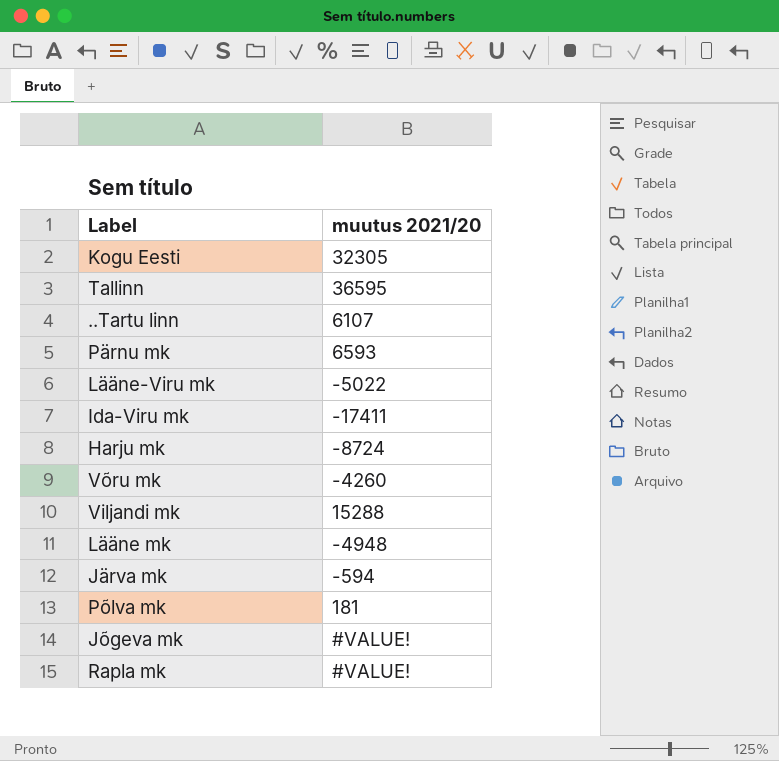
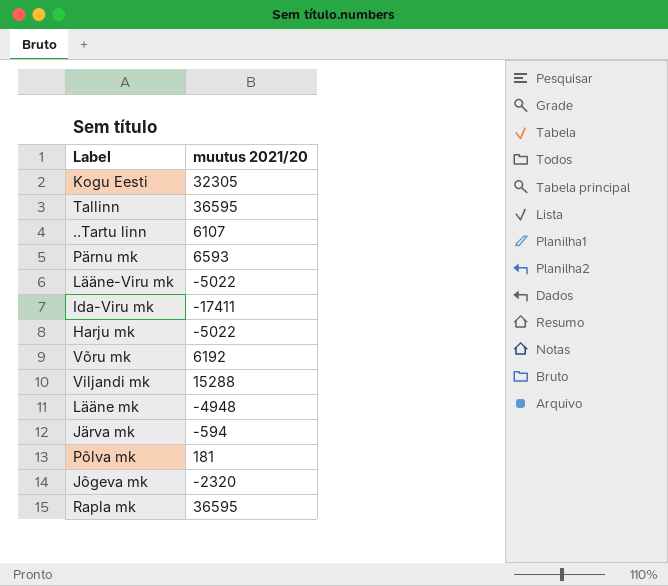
Harju mk | muutus 2021/20: -8724 -> -5022
Võru mk | muutus 2021/20: -4260 -> 6192
Jõgeva mk | muutus 2021/20: #VALUE! -> -2320
Rapla mk | muutus 2021/20: #VALUE! -> 36595

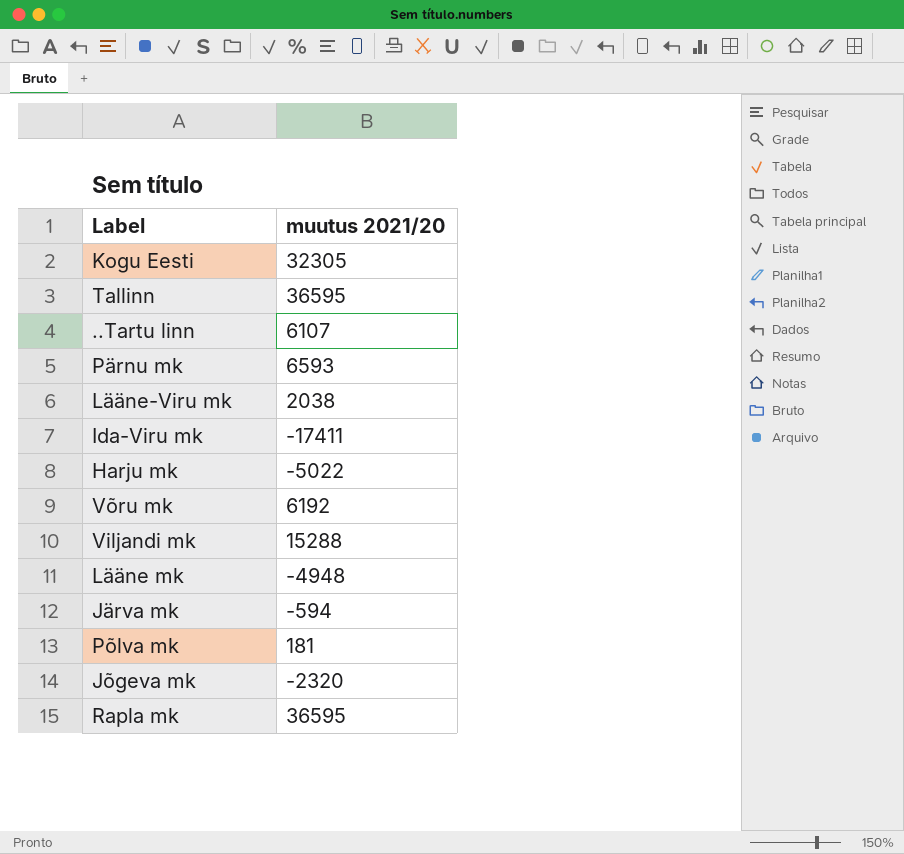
Lääne-Viru mk | muutus 2021/20: -5022 -> 2038

